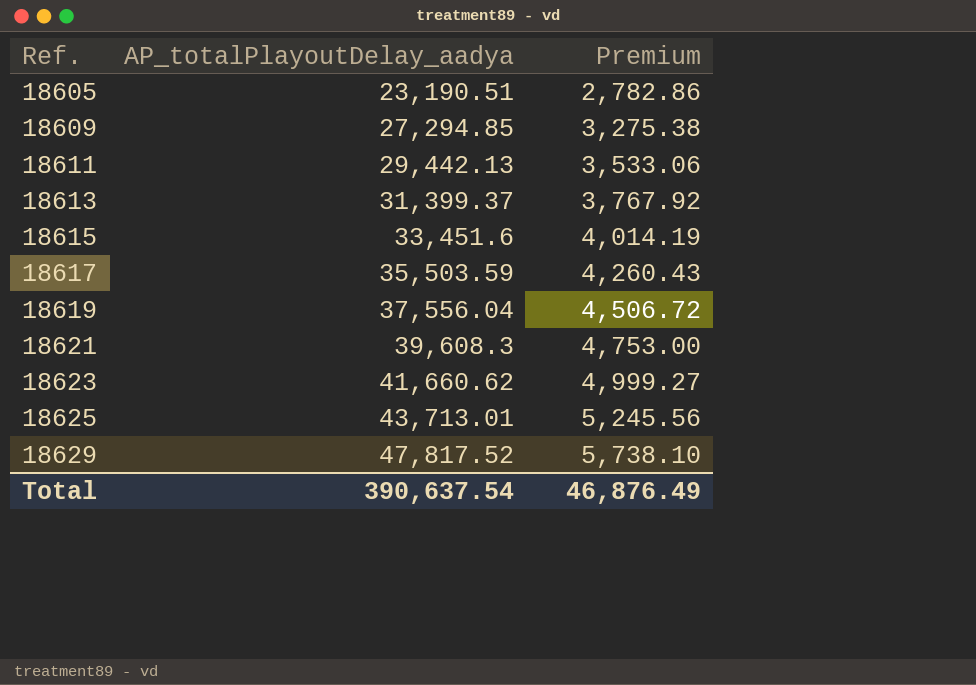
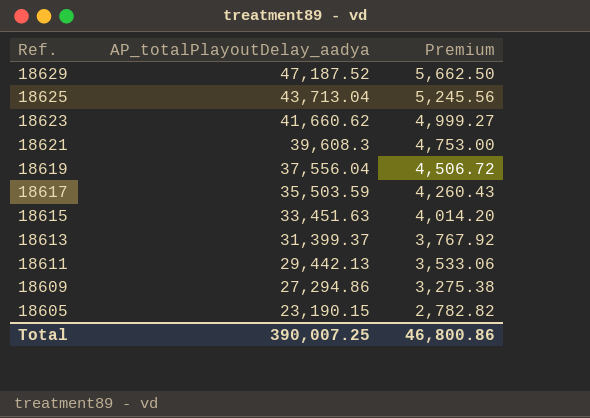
row order: Ref. ascending -> Ref. descending
18629 | AP_totalPlayoutDelay_aadya: 47,817.52 -> 47,187.52
18629 | Premium: 5,738.10 -> 5,662.50
18625 | AP_totalPlayoutDelay_aadya: 43,713.01 -> 43,713.04
18615 | AP_totalPlayoutDelay_aadya: 33,451.6 -> 33,451.63
18615 | Premium: 4,014.19 -> 4,014.20
18609 | AP_totalPlayoutDelay_aadya: 27,294.85 -> 27,294.86
18605 | AP_totalPlayoutDelay_aadya: 23,190.51 -> 23,190.15
18605 | Premium: 2,782.86 -> 2,782.82
Total | AP_totalPlayoutDelay_aadya: 390,637.54 -> 390,007.25
Total | Premium: 46,876.49 -> 46,800.86

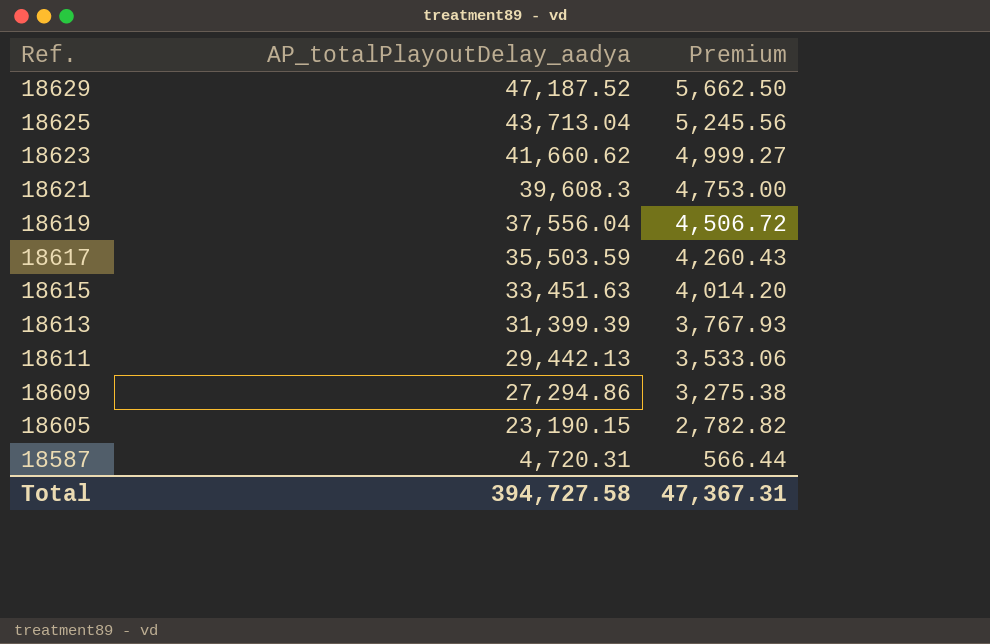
18613 | AP_totalPlayoutDelay_aadya: 31,399.37 -> 31,399.39
18613 | Premium: 3,767.92 -> 3,767.93
row 18587: none -> 4,720.31 | 566.44
Total | AP_totalPlayoutDelay_aadya: 390,007.25 -> 394,727.58
Total | Premium: 46,800.86 -> 47,367.31

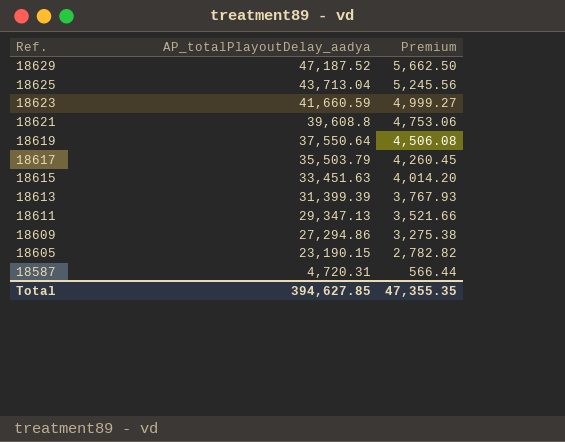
18623 | AP_totalPlayoutDelay_aadya: 41,660.62 -> 41,660.59
18621 | AP_totalPlayoutDelay_aadya: 39,608.3 -> 39,608.8
18621 | Premium: 4,753.00 -> 4,753.06
18619 | AP_totalPlayoutDelay_aadya: 37,556.04 -> 37,550.64
18619 | Premium: 4,506.72 -> 4,506.08
18617 | AP_totalPlayoutDelay_aadya: 35,503.59 -> 35,503.79
18617 | Premium: 4,260.43 -> 4,260.45
18611 | AP_totalPlayoutDelay_aadya: 29,442.13 -> 29,347.13
18611 | Premium: 3,533.06 -> 3,521.66
Total | AP_totalPlayoutDelay_aadya: 394,727.58 -> 394,627.85
Total | Premium: 47,367.31 -> 47,355.35

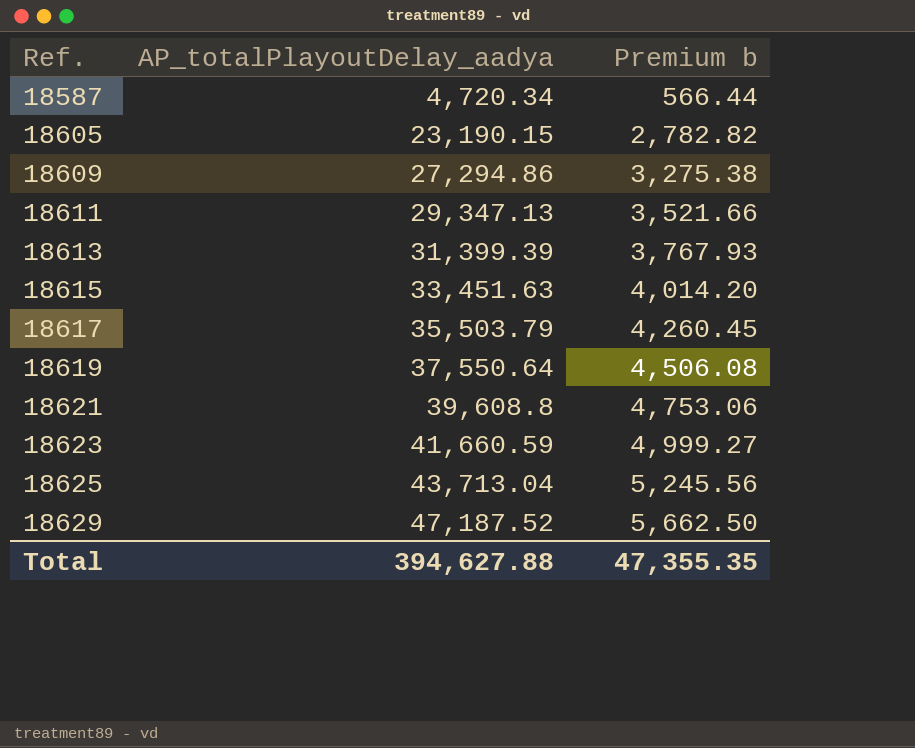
row order: Ref. descending -> Ref. ascending
column name: Premium -> Premium b
18587 | AP_totalPlayoutDelay_aadya: 4,720.31 -> 4,720.34
Total | AP_totalPlayoutDelay_aadya: 394,627.85 -> 394,627.88

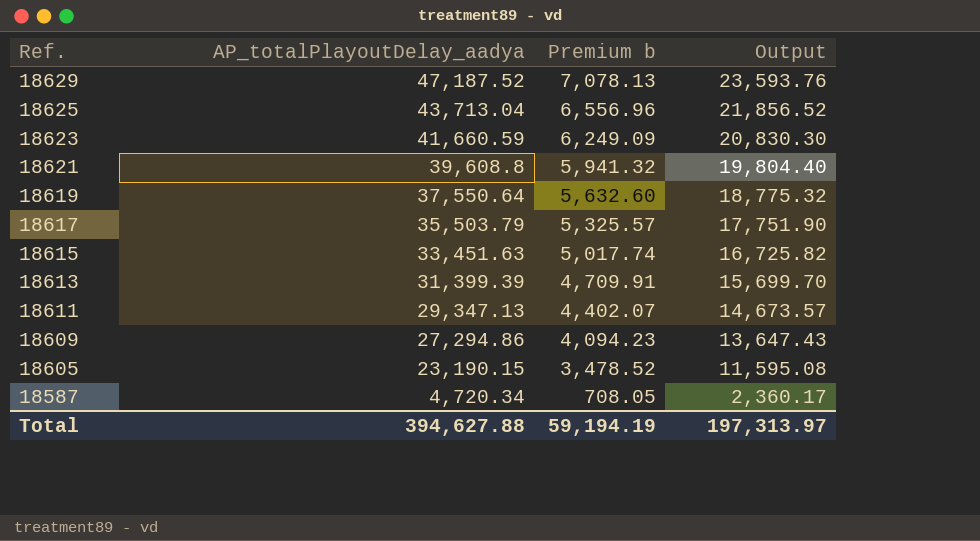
row order: Ref. ascending -> Ref. descending
column Premium b | formula: [AP_totalPlayoutDelay_aadya] * 0.12 -> [AP_totalPlayoutDelay_aadya] * 0.15
column Output | formula: none -> [AP_totalPlayoutDelay_aadya] * 0.5
Total | Premium b: 47,355.35 -> 59,194.19

